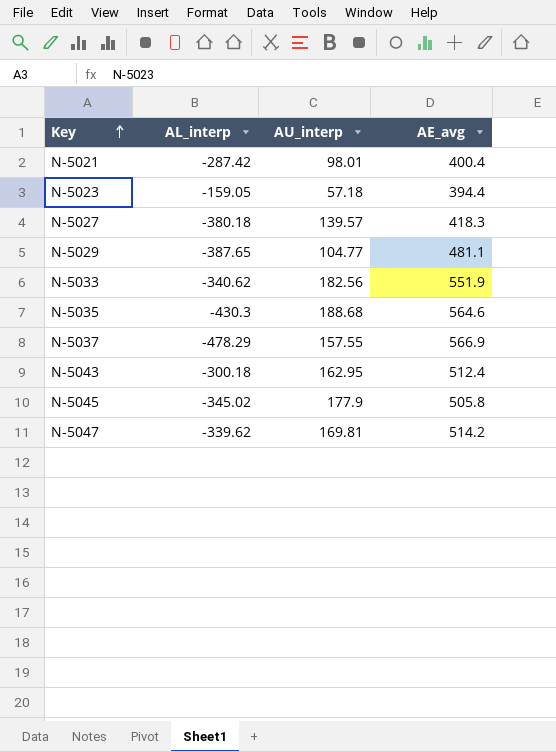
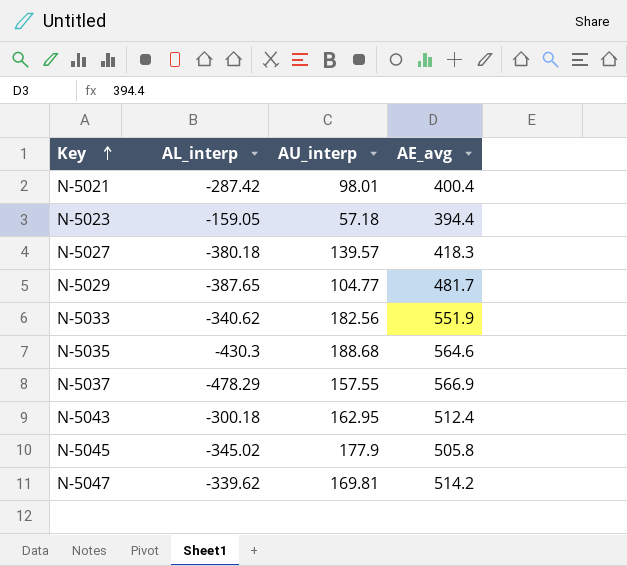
N-5029 | AE_avg: 481.1 -> 481.7

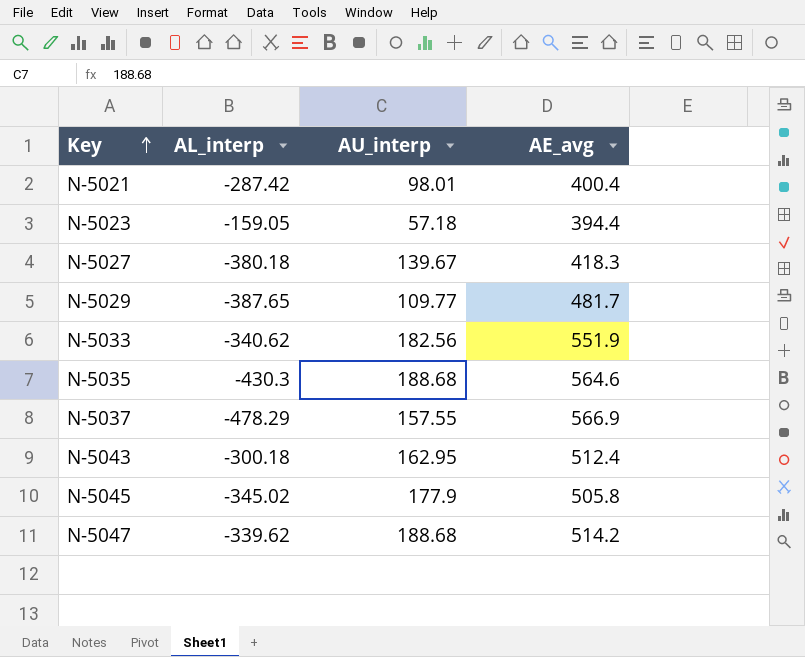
N-5027 | AU_interp: 139.57 -> 139.67
N-5029 | AU_interp: 104.77 -> 109.77
N-5047 | AU_interp: 169.81 -> 188.68

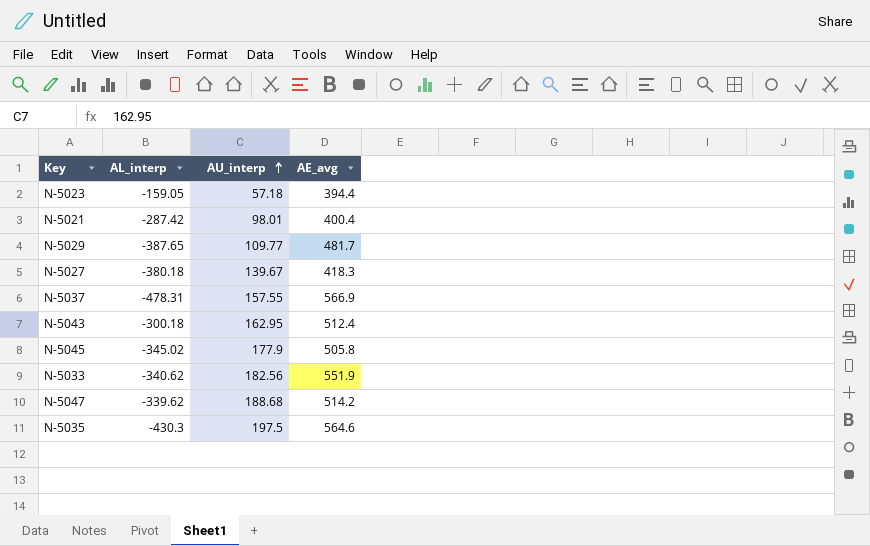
row order: Key ascending -> AU_interp ascending
N-5037 | AL_interp: -478.29 -> -478.31
N-5035 | AU_interp: 188.68 -> 197.5

